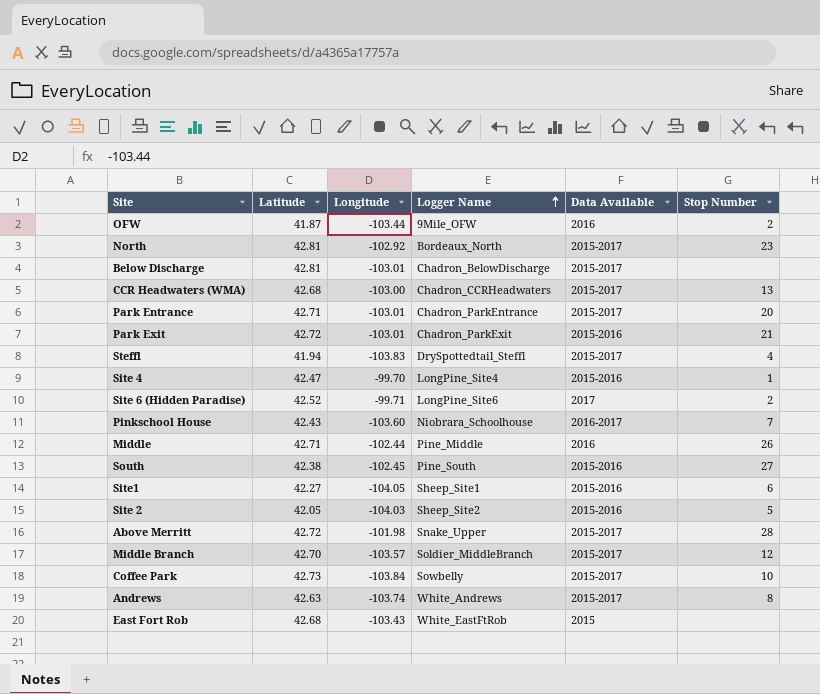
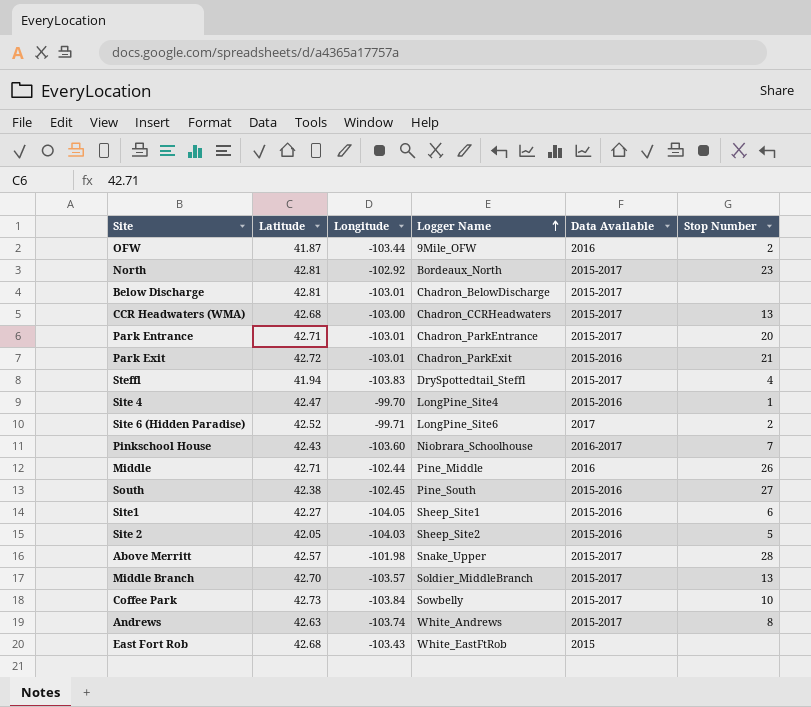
Above Merritt | Latitude: 42.72 -> 42.57
Middle Branch | Stop Number: 12 -> 13

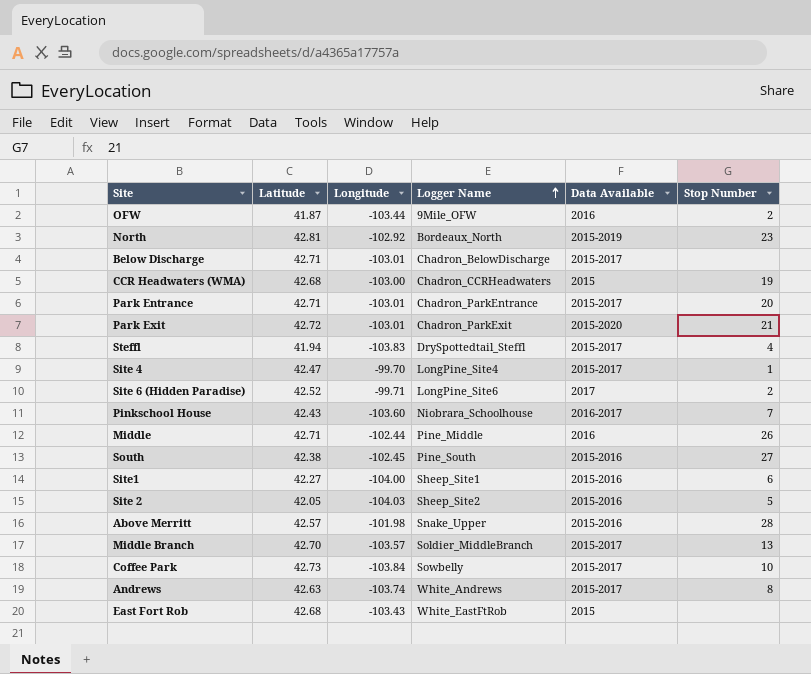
North | Data Available: 2015-2017 -> 2015-2019
Below Discharge | Latitude: 42.81 -> 42.71
CCR Headwaters (WMA) | Data Available: 2015-2017 -> 2015
CCR Headwaters (WMA) | Stop Number: 13 -> 19
Park Exit | Data Available: 2015-2016 -> 2015-2020
Site 4 | Data Available: 2015-2016 -> 2015-2017
Site1 | Longitude: -104.05 -> -104.00
Above Merritt | Data Available: 2015-2017 -> 2015-2016

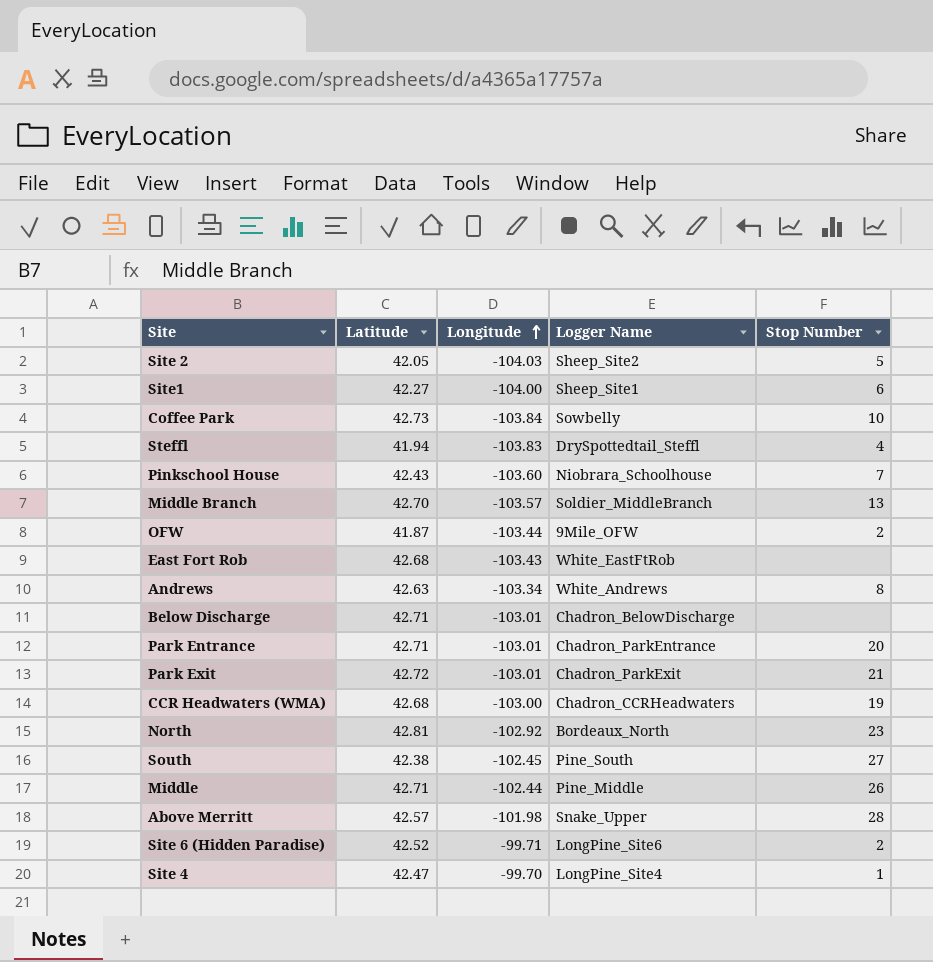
row order: Logger Name ascending -> Longitude ascending
column Data Available | position: 5 -> none
Andrews | Longitude: -103.74 -> -103.34

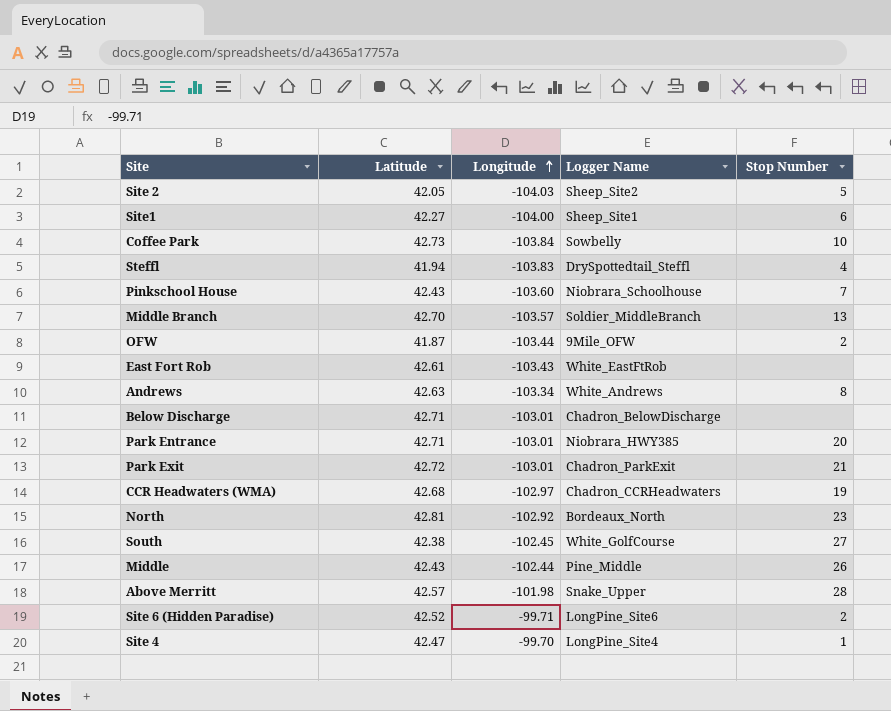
East Fort Rob | Latitude: 42.68 -> 42.61
Park Entrance | Logger Name: Chadron_ParkEntrance -> Niobrara_HWY385
CCR Headwaters (WMA) | Longitude: -103.00 -> -102.97
South | Logger Name: Pine_South -> White_GolfCourse
Middle | Latitude: 42.71 -> 42.43

